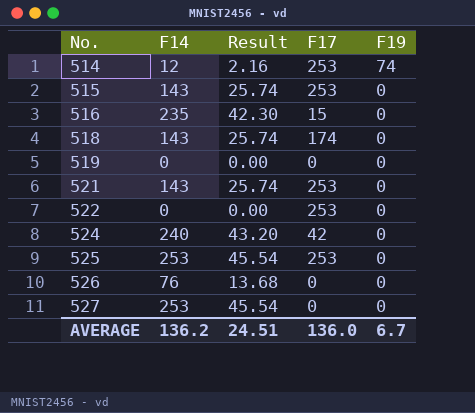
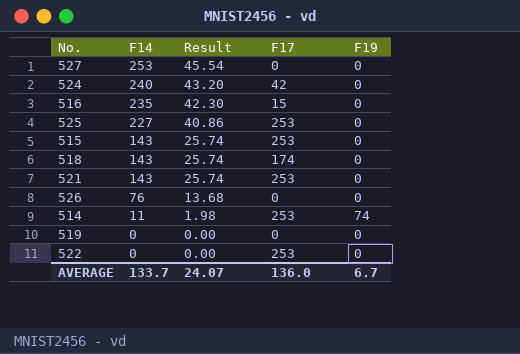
row order: No. ascending -> F14 descending
525 | F14: 253 -> 227
525 | Result: 45.54 -> 40.86
514 | F14: 12 -> 11
514 | Result: 2.16 -> 1.98
AVERAGE | F14: 136.2 -> 133.7
AVERAGE | Result: 24.51 -> 24.07

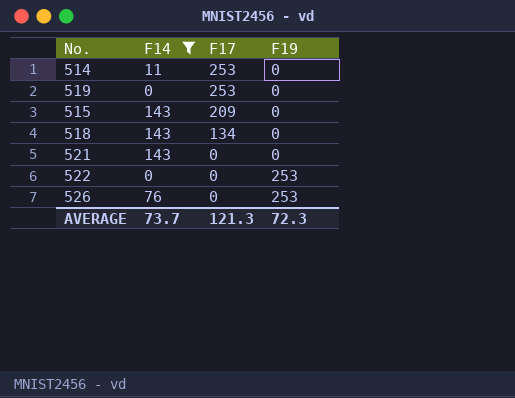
filter: none -> F14 <= 143
row order: F14 descending -> F17 descending
column Result | formula: [F14] * 0.18 -> none
514 | F19: 74 -> 0
519 | F17: 0 -> 253
515 | F17: 253 -> 209
518 | F17: 174 -> 134
521 | F17: 253 -> 0
522 | F17: 253 -> 0
522 | F19: 0 -> 253
526 | F19: 0 -> 253
AVERAGE | F14: 133.7 -> 73.7
AVERAGE | F17: 136.0 -> 121.3
AVERAGE | F19: 6.7 -> 72.3

